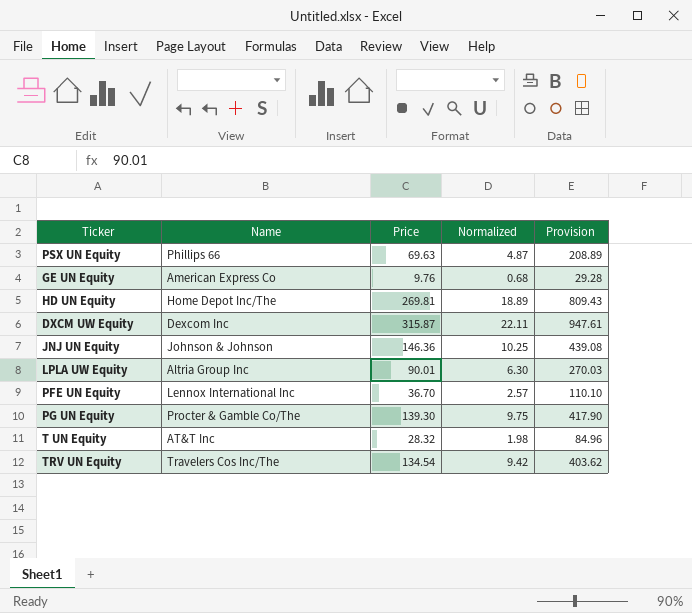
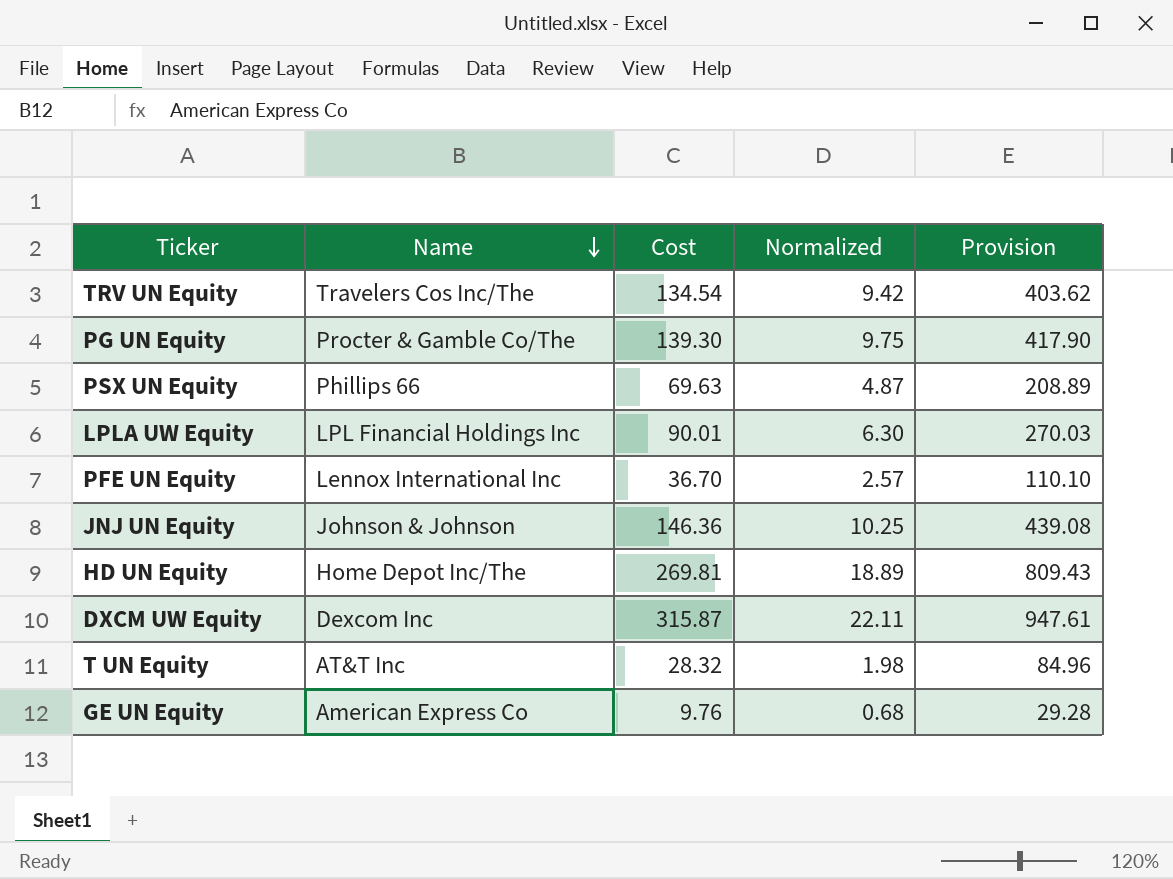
row order: none -> Name descending
column name: Price -> Cost
LPLA UW Equity | Name: Altria Group Inc -> LPL Financial Holdings Inc

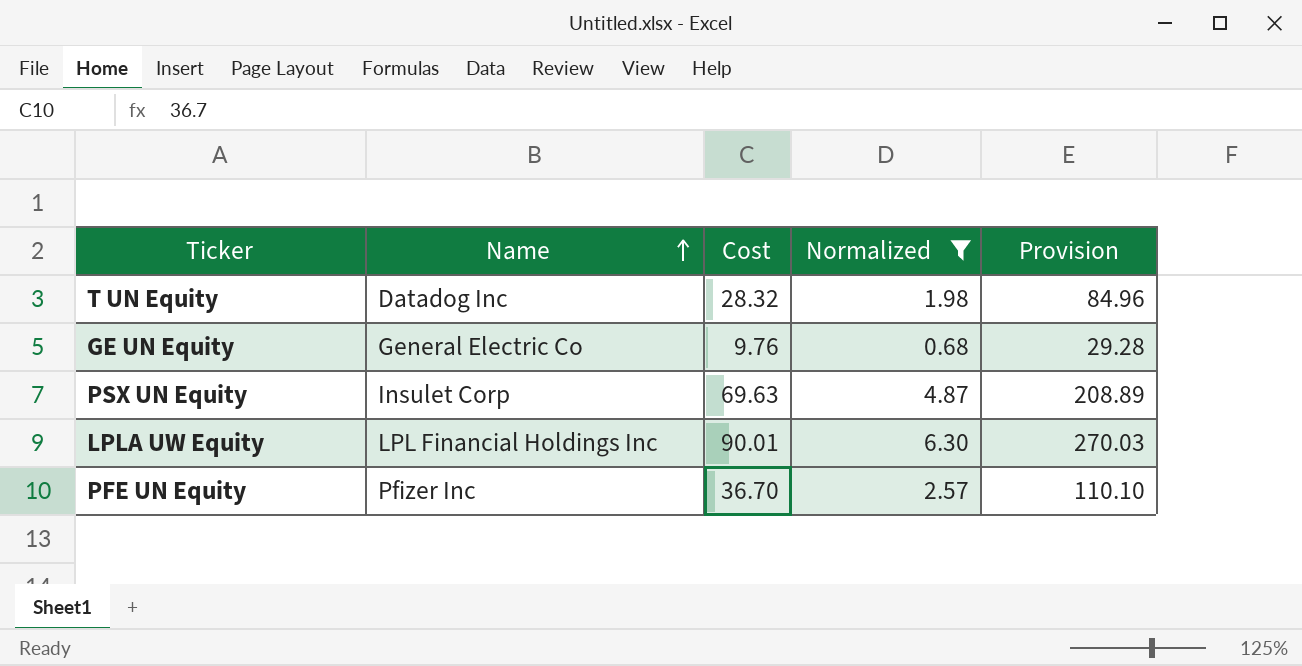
filter: none -> Normalized <= 6.30
row order: Name descending -> Name ascending
T UN Equity | Name: AT&T Inc -> Datadog Inc
GE UN Equity | Name: American Express Co -> General Electric Co
PSX UN Equity | Name: Phillips 66 -> Insulet Corp
PFE UN Equity | Name: Lennox International Inc -> Pfizer Inc

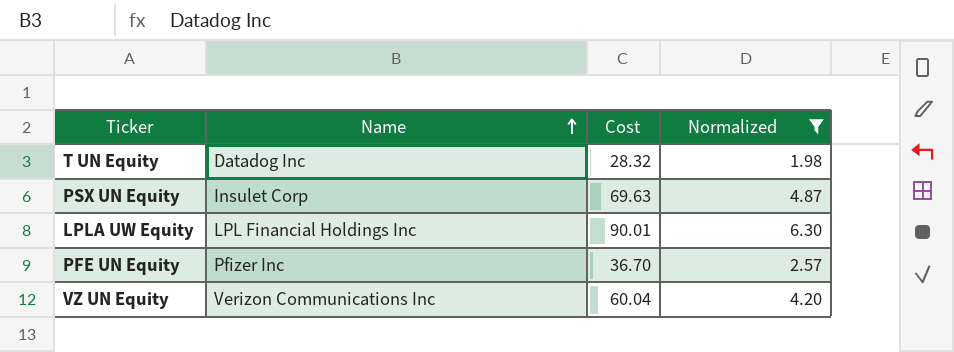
column Provision | formula: [Cost] * 3 -> none
row GE UN Equity: General Electric Co | 9.76 | 0.68 | 29.28 -> none
row VZ UN Equity: none -> Verizon Communications Inc | 60.04 | 4.20

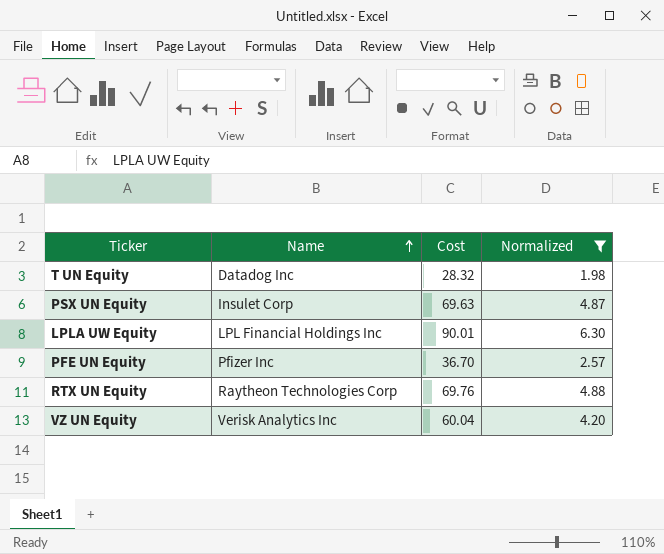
row RTX UN Equity: none -> Raytheon Technologies Corp | 69.76 | 4.88
VZ UN Equity | Name: Verizon Communications Inc -> Verisk Analytics Inc

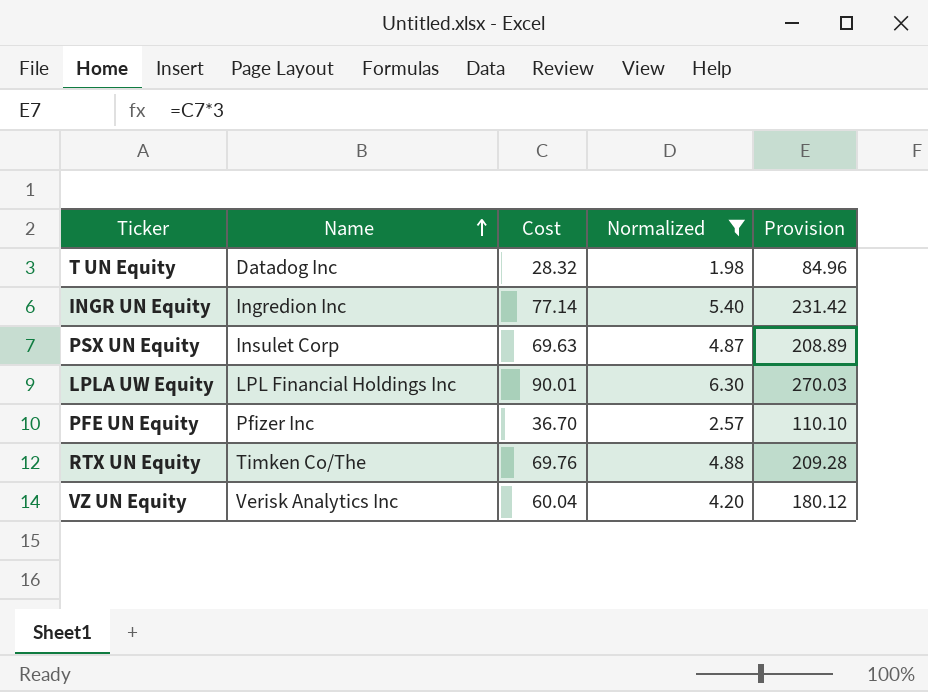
column Provision | formula: none -> [Cost] * 3
row INGR UN Equity: none -> Ingredion Inc | 77.14 | 5.40 | 231.42
RTX UN Equity | Name: Raytheon Technologies Corp -> Timken Co/The

